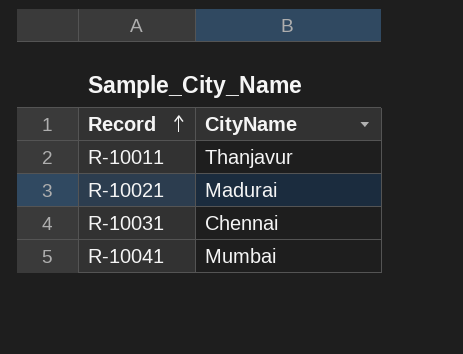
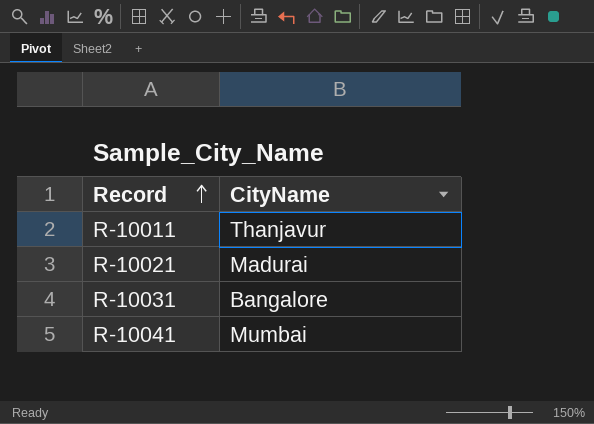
R-10031 | CityName: Chennai -> Bangalore

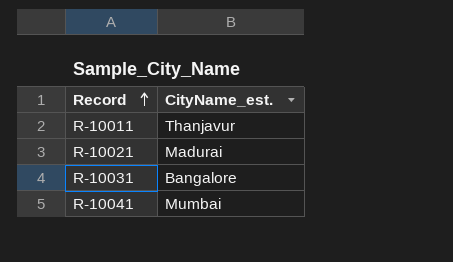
column name: CityName -> CityName_est.

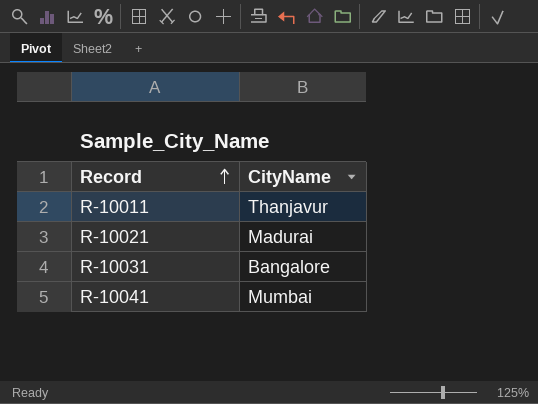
column name: CityName_est. -> CityName

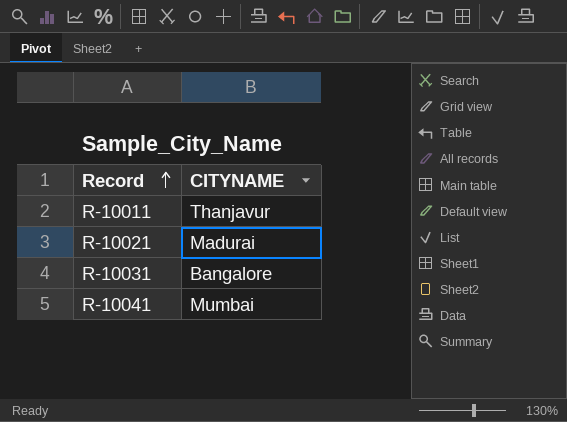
column name: CityName -> CITYNAME

